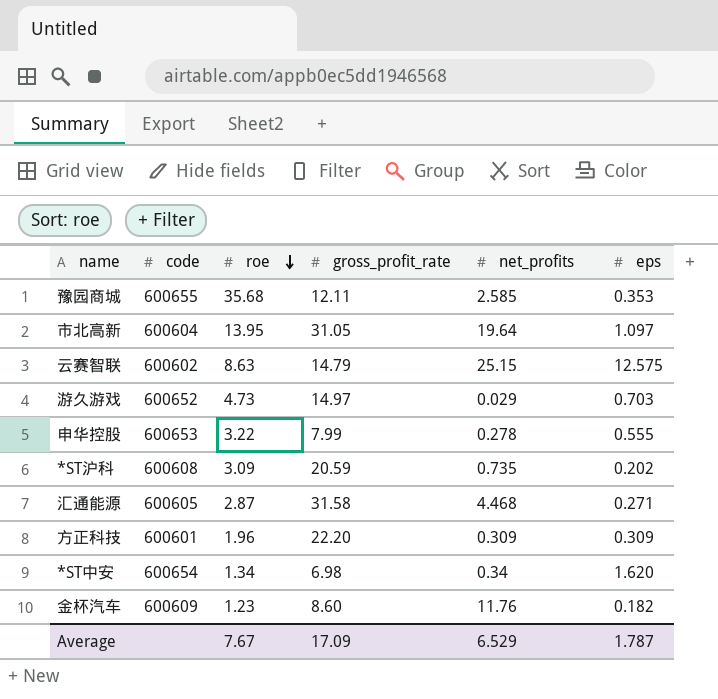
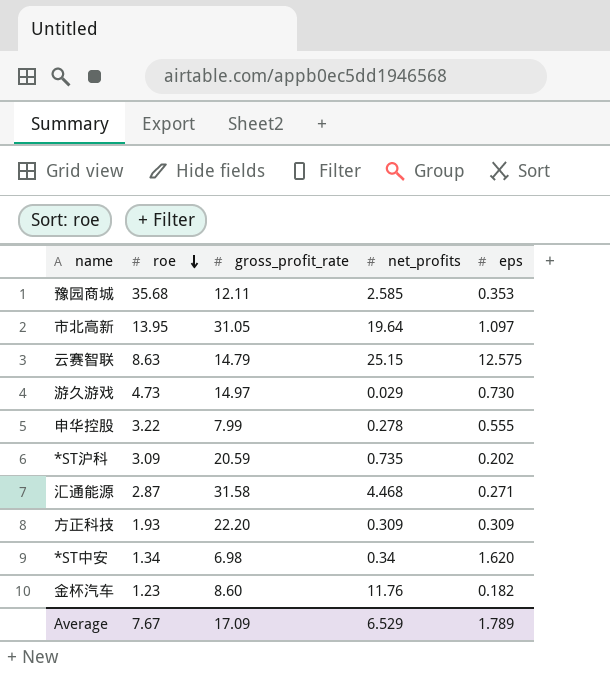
column code | position: 2 -> none
游久游戏 | eps: 0.703 -> 0.730
方正科技 | roe: 1.96 -> 1.93
Average | eps: 1.787 -> 1.789

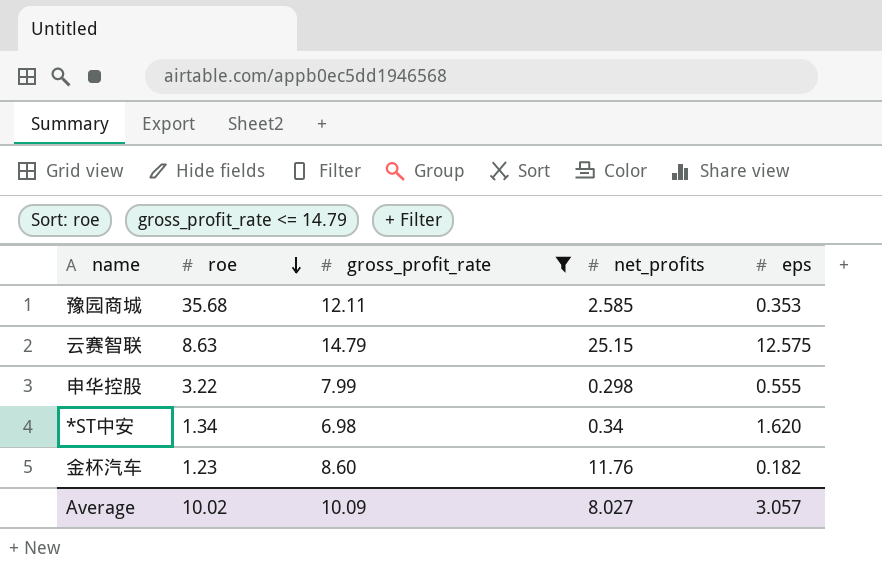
filter: none -> gross_profit_rate <= 14.79
申华控股 | net_profits: 0.278 -> 0.298
Average | roe: 7.67 -> 10.02
Average | gross_profit_rate: 17.09 -> 10.09
Average | net_profits: 6.529 -> 8.027
Average | eps: 1.789 -> 3.057

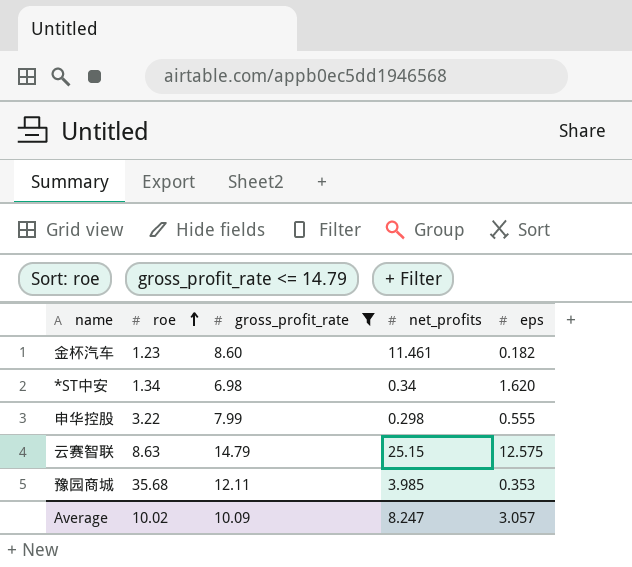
row order: roe descending -> roe ascending
金杯汽车 | net_profits: 11.76 -> 11.461
豫园商城 | net_profits: 2.585 -> 3.985
Average | net_profits: 8.027 -> 8.247

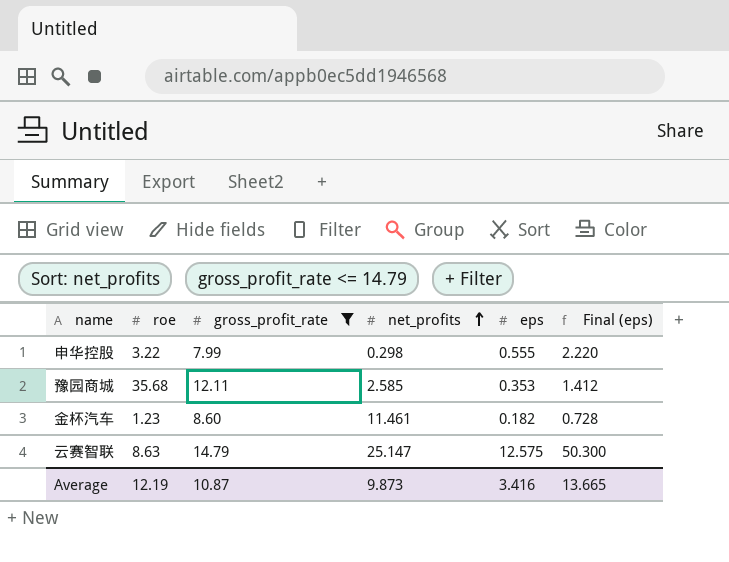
row order: roe ascending -> net_profits ascending
column Final (eps) | formula: none -> [eps] * 4
row *ST中安: 1.34 | 6.98 | 0.34 | 1.620 -> none
豫园商城 | net_profits: 3.985 -> 2.585
云赛智联 | net_profits: 25.15 -> 25.147
Average | roe: 10.02 -> 12.19
Average | gross_profit_rate: 10.09 -> 10.87
Average | net_profits: 8.247 -> 9.873
Average | eps: 3.057 -> 3.416

